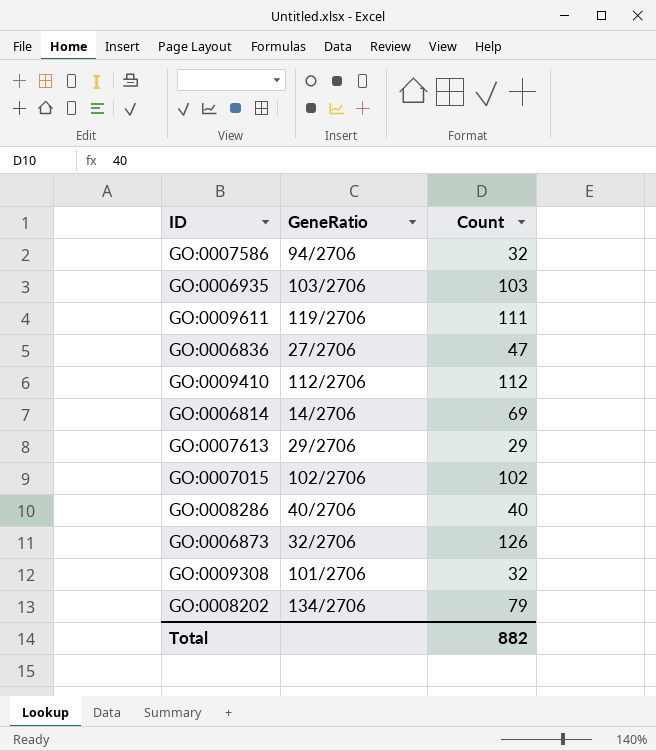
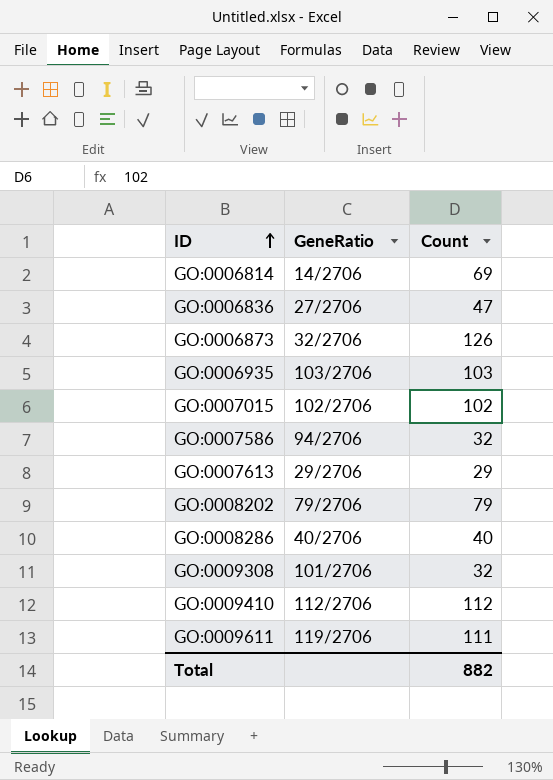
row order: none -> ID ascending
GO:0008202 | GeneRatio: 134/2706 -> 79/2706

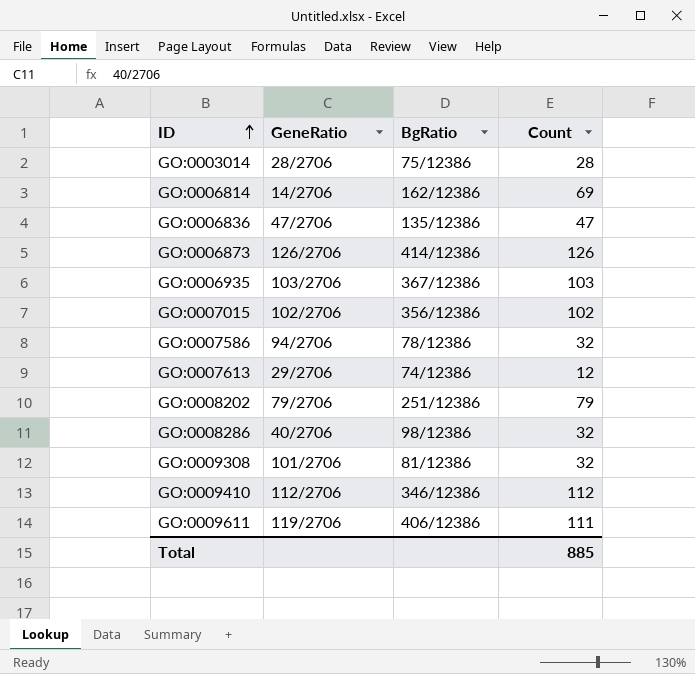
column BgRatio | position: none -> 3
row GO:0003014: none -> 28/2706 | 75/12386 | 28
GO:0006836 | GeneRatio: 27/2706 -> 47/2706
GO:0006873 | GeneRatio: 32/2706 -> 126/2706
GO:0007613 | Count: 29 -> 12
GO:0008286 | Count: 40 -> 32
Total | Count: 882 -> 885

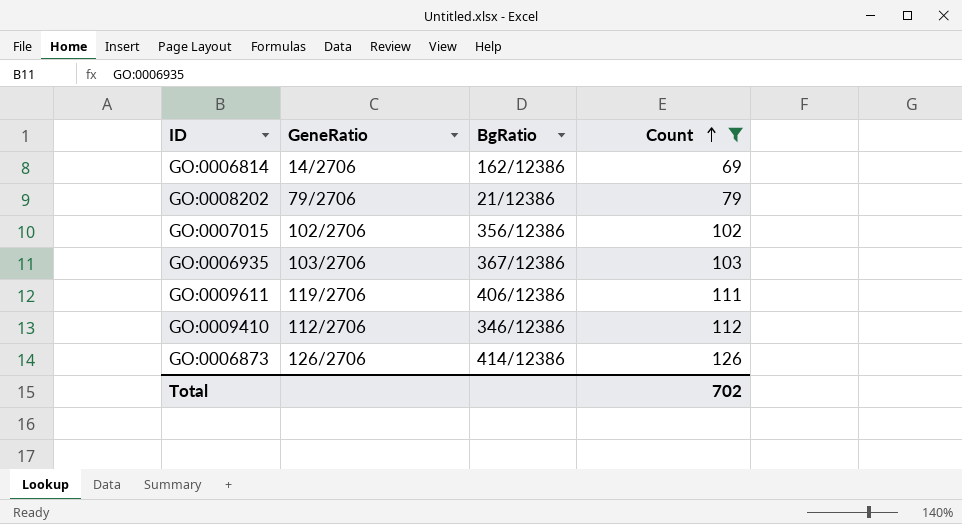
filter: none -> Count >= 69
row order: ID ascending -> Count ascending
GO:0008202 | BgRatio: 251/12386 -> 21/12386
Total | Count: 885 -> 702

